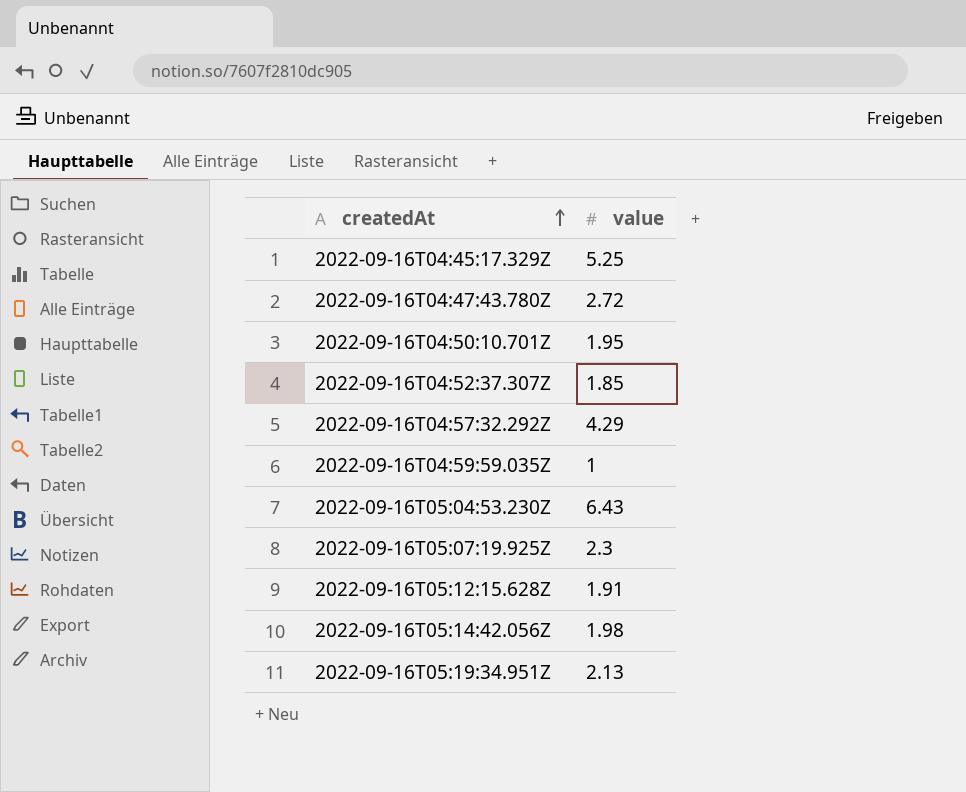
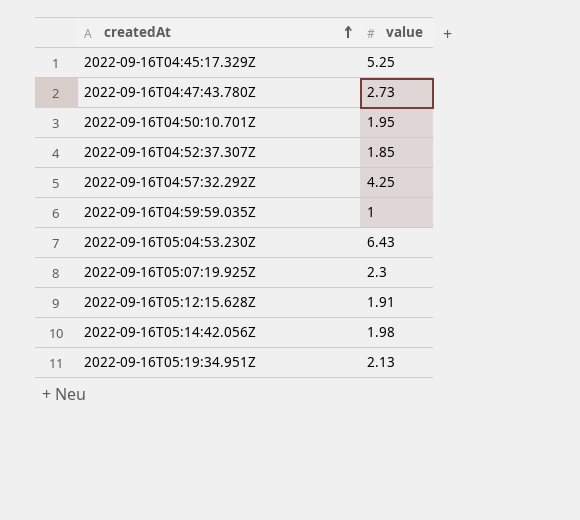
2022-09-16T04:47:43.780Z | value: 2.72 -> 2.73
2022-09-16T04:57:32.292Z | value: 4.29 -> 4.25

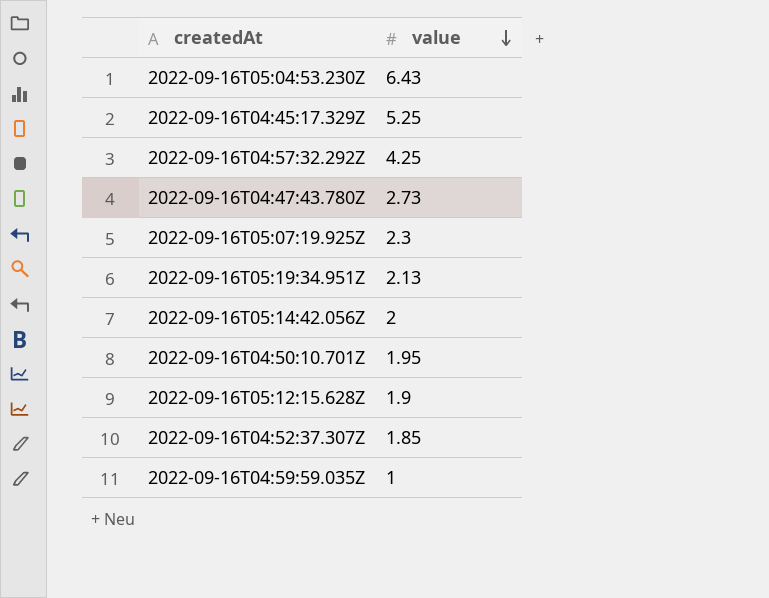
row order: createdAt ascending -> value descending
2022-09-16T05:14:42.056Z | value: 1.98 -> 2
2022-09-16T05:12:15.628Z | value: 1.91 -> 1.9

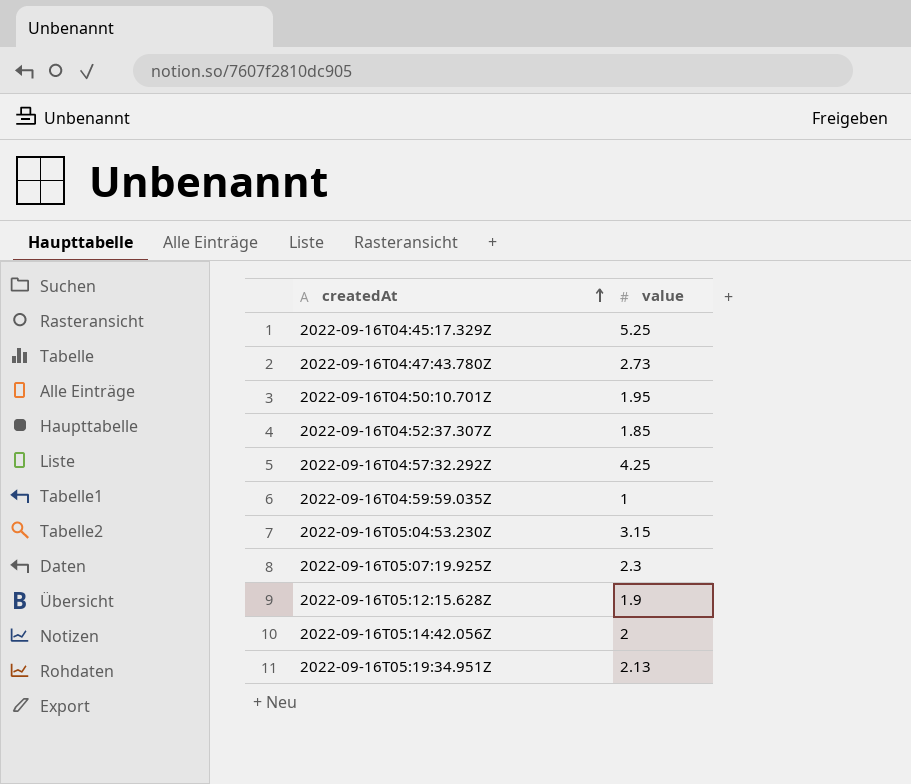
row order: value descending -> createdAt ascending
2022-09-16T05:04:53.230Z | value: 6.43 -> 3.15

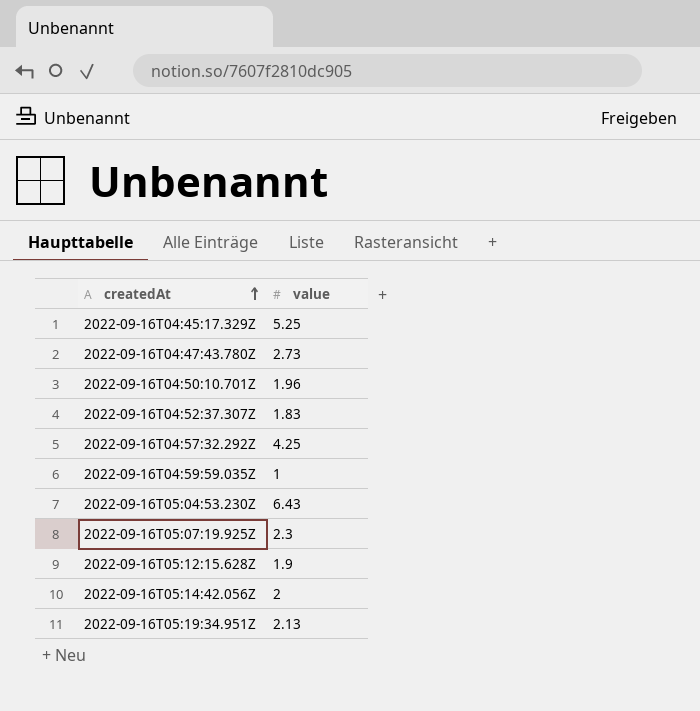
2022-09-16T04:50:10.701Z | value: 1.95 -> 1.96
2022-09-16T04:52:37.307Z | value: 1.85 -> 1.83
2022-09-16T05:04:53.230Z | value: 3.15 -> 6.43

